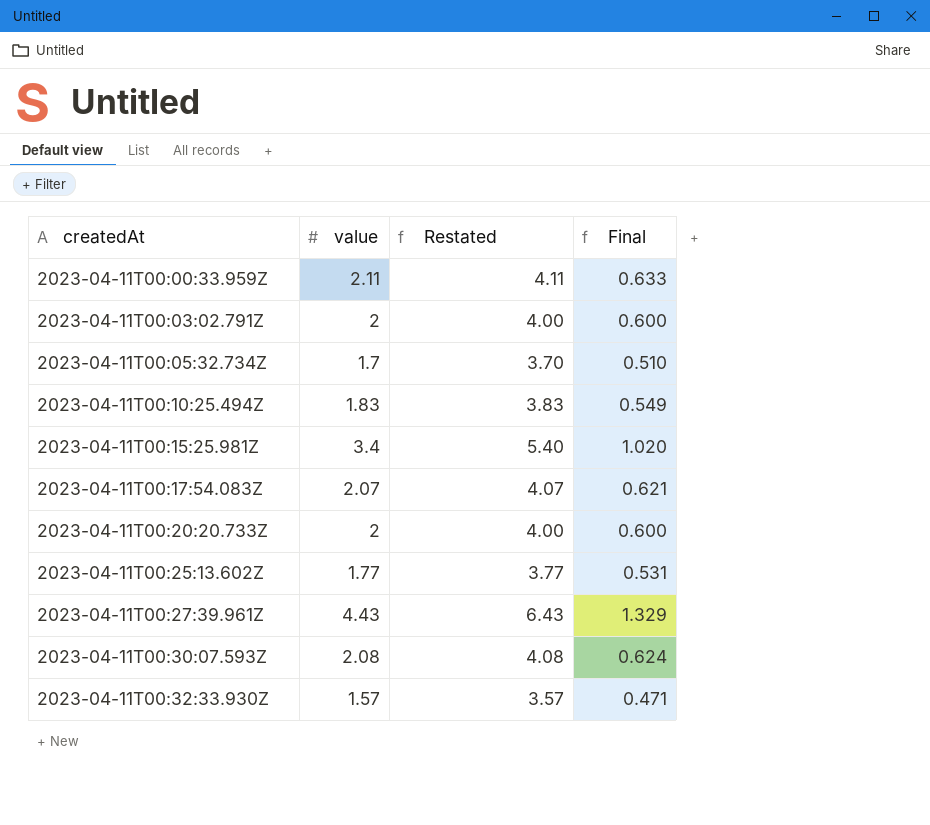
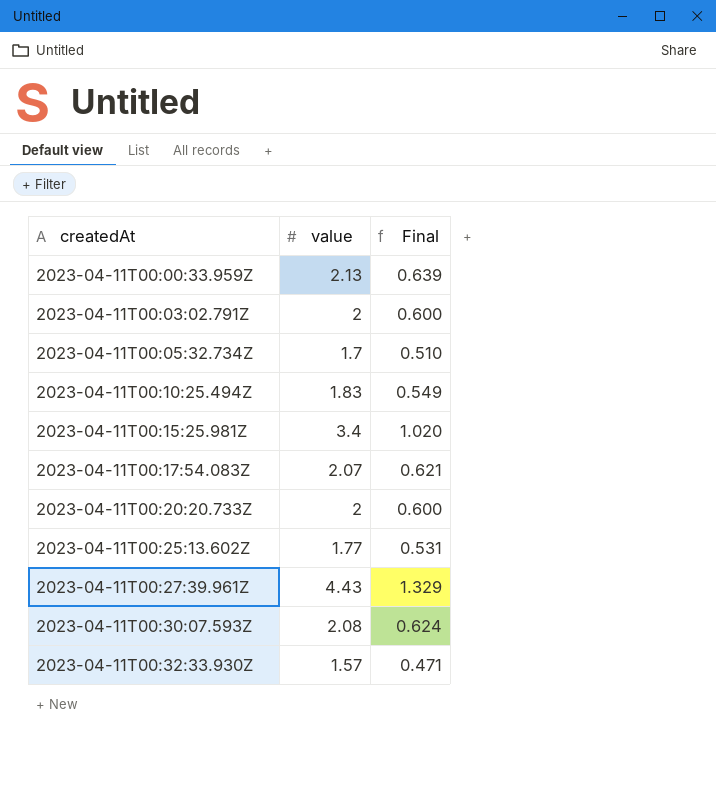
column Restated | formula: [value] + 2 -> none
2023-04-11T00:00:33.959Z | value: 2.11 -> 2.13
2023-04-11T00:00:33.959Z | Final: 0.633 -> 0.639

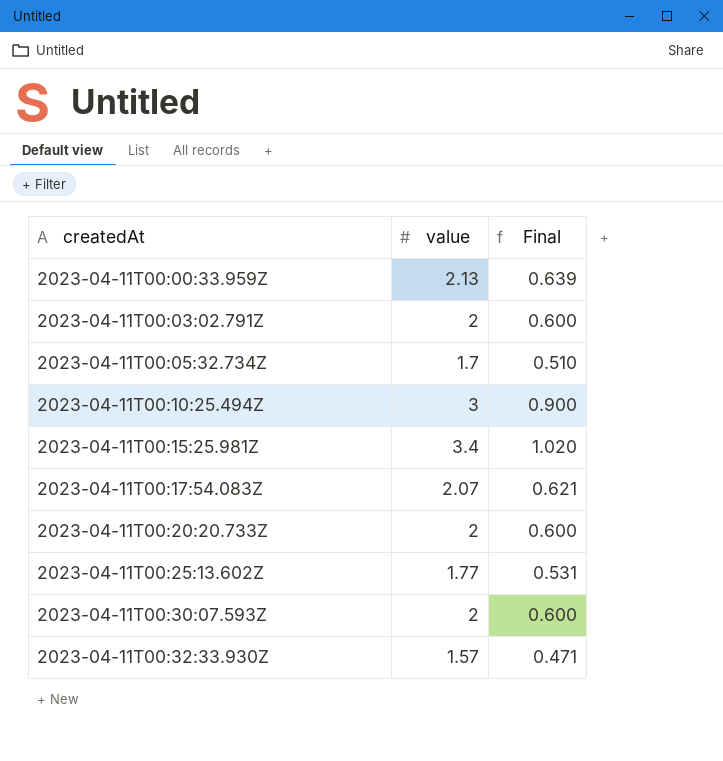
row 2023-04-11T00:27:39.961Z: 4.43 | 1.329 -> none
2023-04-11T00:10:25.494Z | value: 1.83 -> 3
2023-04-11T00:10:25.494Z | Final: 0.549 -> 0.900
2023-04-11T00:30:07.593Z | value: 2.08 -> 2
2023-04-11T00:30:07.593Z | Final: 0.624 -> 0.600

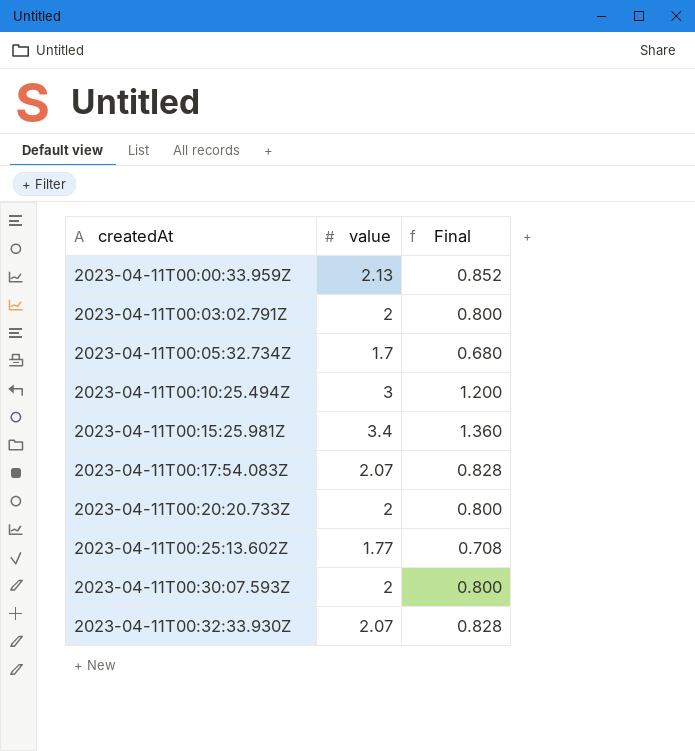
column Final | formula: [value] * 0.3 -> [value] * 0.4
2023-04-11T00:32:33.930Z | value: 1.57 -> 2.07

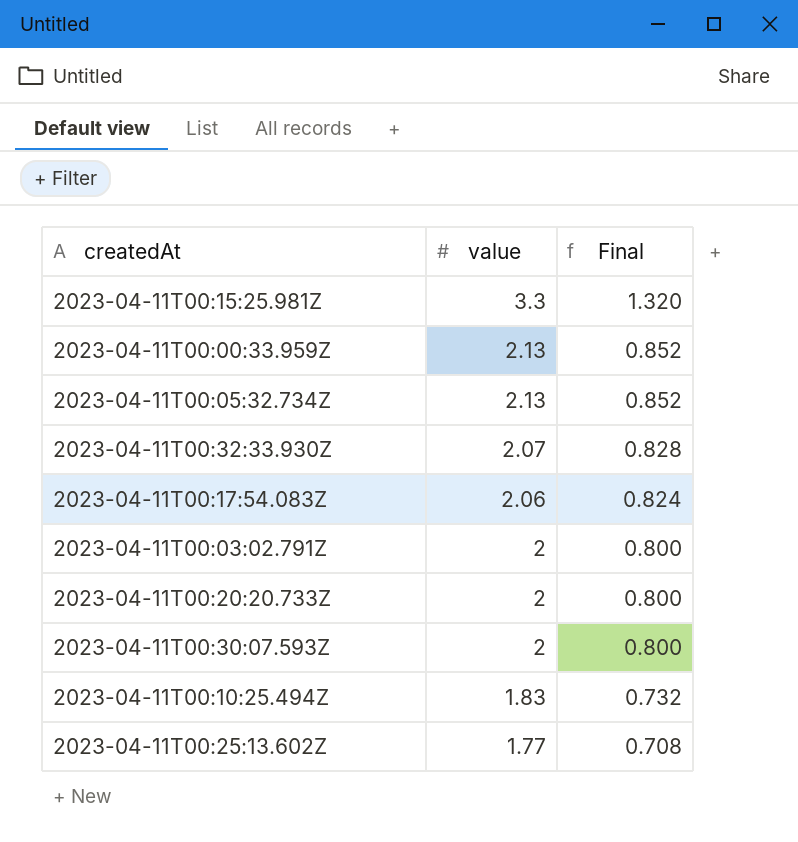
row order: createdAt ascending -> value descending
2023-04-11T00:15:25.981Z | value: 3.4 -> 3.3
2023-04-11T00:15:25.981Z | Final: 1.360 -> 1.320
2023-04-11T00:05:32.734Z | value: 1.7 -> 2.13
2023-04-11T00:05:32.734Z | Final: 0.680 -> 0.852
2023-04-11T00:17:54.083Z | value: 2.07 -> 2.06
2023-04-11T00:17:54.083Z | Final: 0.828 -> 0.824
2023-04-11T00:10:25.494Z | value: 3 -> 1.83
2023-04-11T00:10:25.494Z | Final: 1.200 -> 0.732

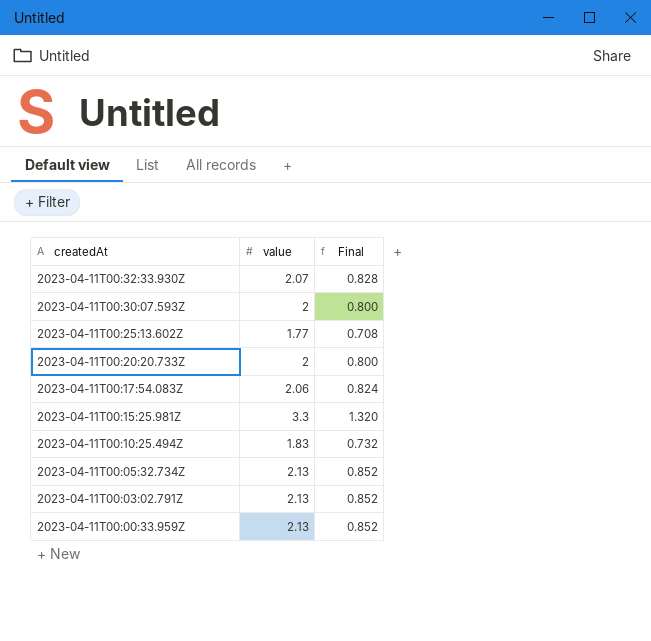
row order: value descending -> createdAt descending
2023-04-11T00:03:02.791Z | value: 2 -> 2.13
2023-04-11T00:03:02.791Z | Final: 0.800 -> 0.852

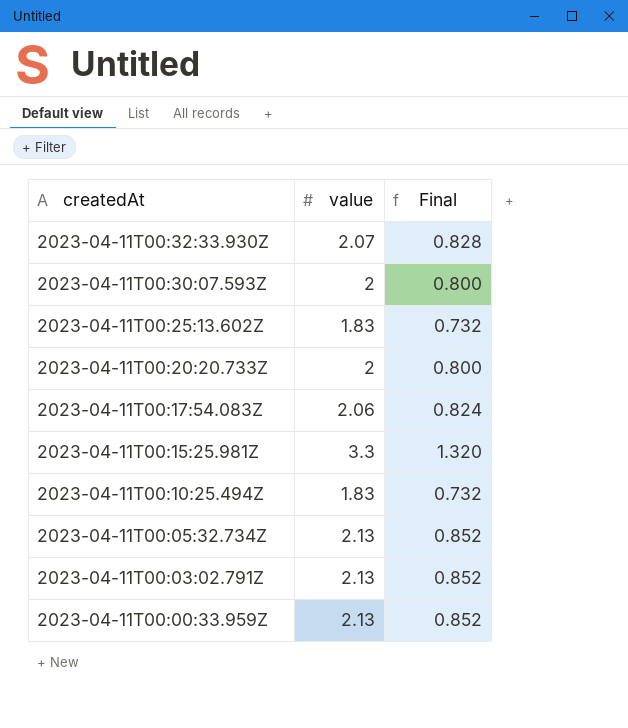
2023-04-11T00:25:13.602Z | value: 1.77 -> 1.83
2023-04-11T00:25:13.602Z | Final: 0.708 -> 0.732

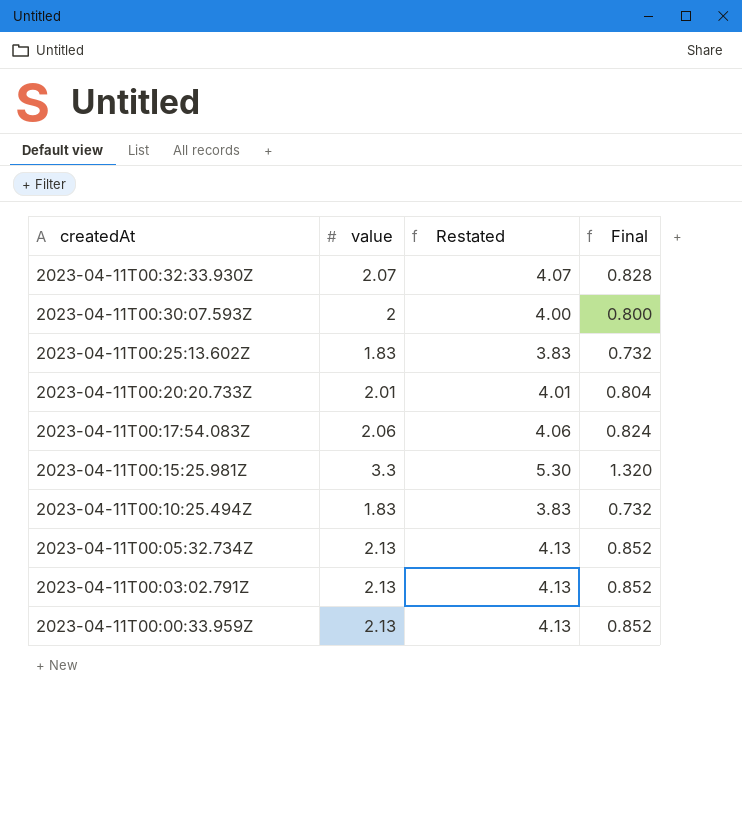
column Restated | formula: none -> [value] + 2
2023-04-11T00:20:20.733Z | value: 2 -> 2.01
2023-04-11T00:20:20.733Z | Final: 0.800 -> 0.804

